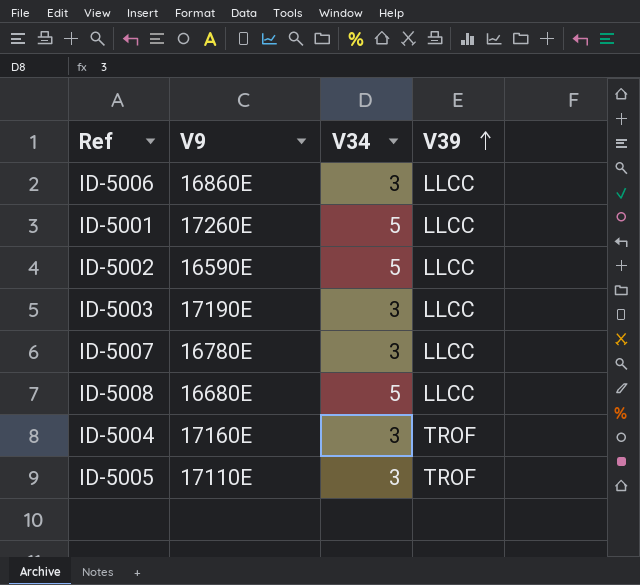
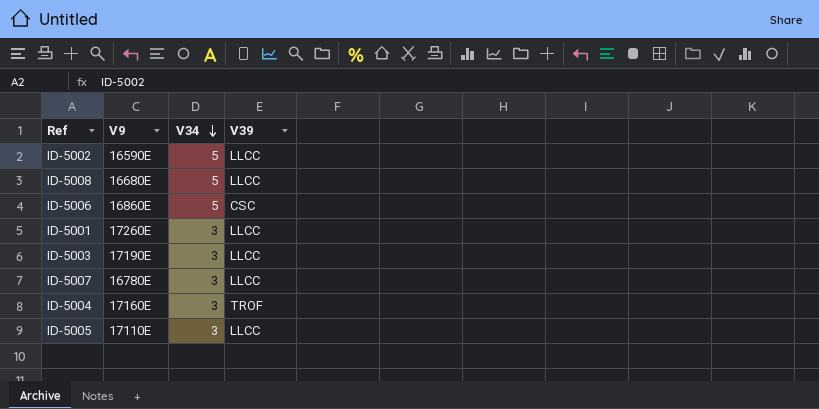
row order: V39 ascending -> V34 descending
ID-5006 | V34: 3 -> 5
ID-5006 | V39: LLCC -> CSC
ID-5001 | V34: 5 -> 3
ID-5005 | V39: TROF -> LLCC

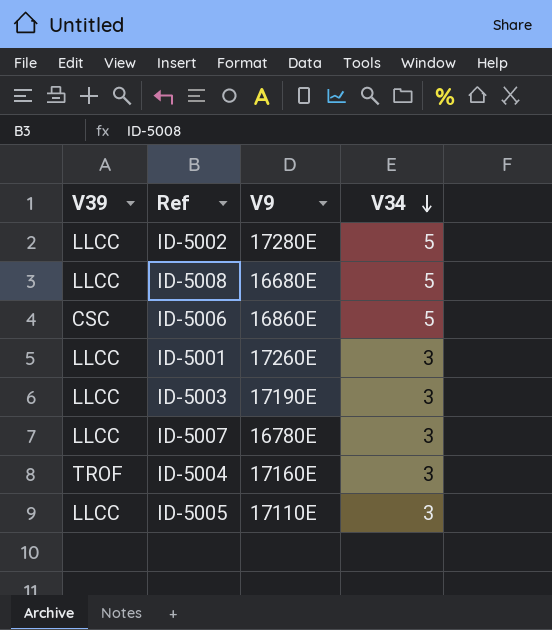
column V39 | position: 4 -> 1
ID-5002 | V9: 16590E -> 17280E

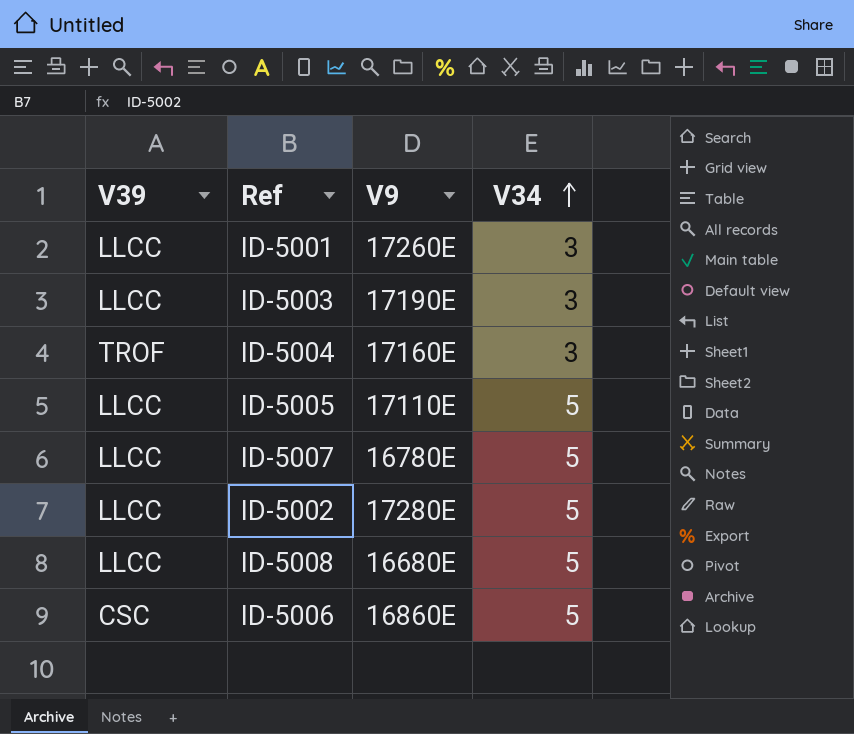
row order: V34 descending -> V34 ascending
ID-5005 | V34: 3 -> 5
ID-5007 | V34: 3 -> 5

